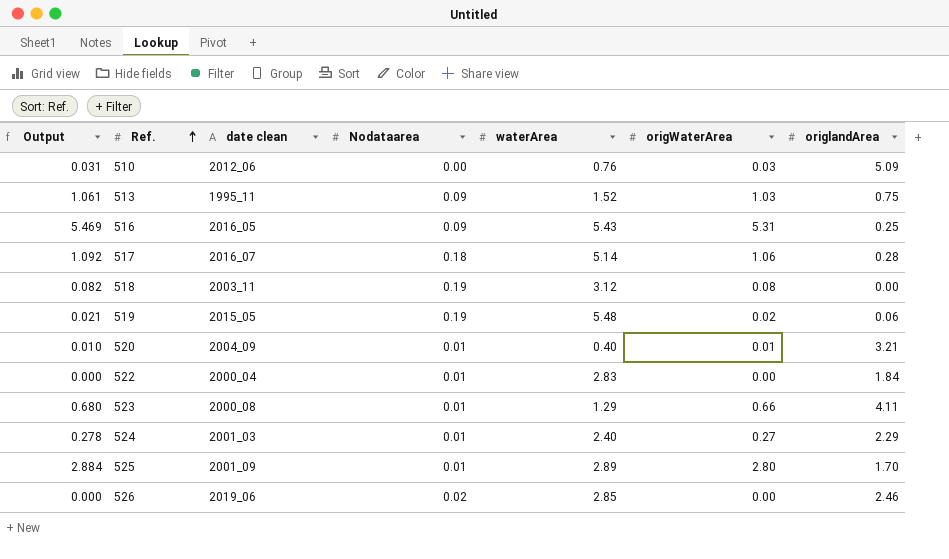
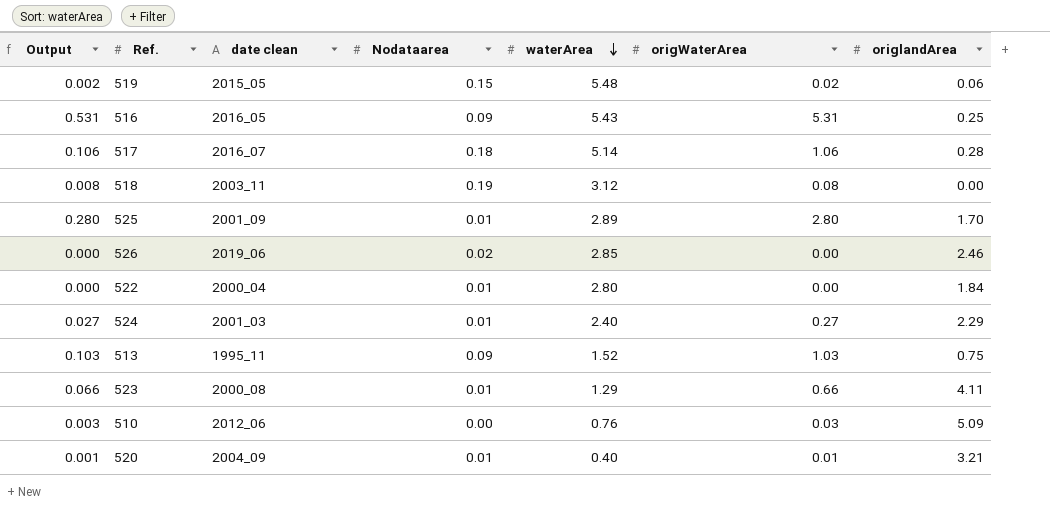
row order: Ref. ascending -> waterArea descending
column Output | formula: [origWaterArea] * 1.03 -> [origWaterArea] * 0.1
519 | Nodataarea: 0.19 -> 0.15
522 | waterArea: 2.83 -> 2.80

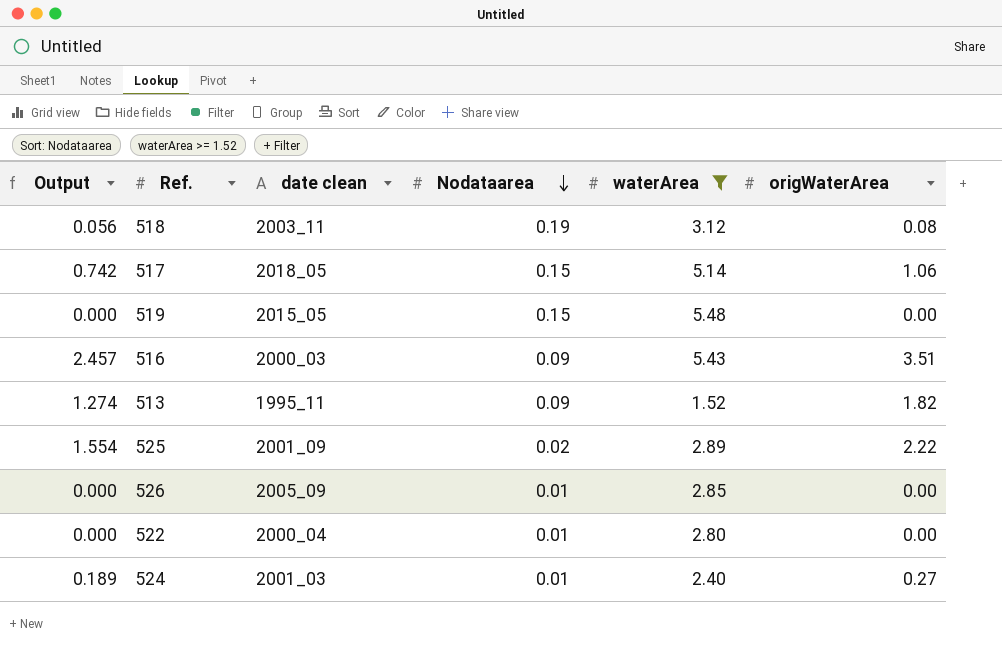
filter: none -> waterArea >= 1.52
row order: waterArea descending -> Nodataarea descending
column origlandArea | position: 7 -> none
column Output | formula: [origWaterArea] * 0.1 -> [origWaterArea] * 0.7
517 | date clean: 2016_07 -> 2018_05
517 | Nodataarea: 0.18 -> 0.15
519 | origWaterArea: 0.02 -> 0.00
516 | date clean: 2016_05 -> 2000_03
516 | origWaterArea: 5.31 -> 3.51
513 | origWaterArea: 1.03 -> 1.82
525 | Nodataarea: 0.01 -> 0.02
525 | origWaterArea: 2.80 -> 2.22
526 | date clean: 2019_06 -> 2005_09
526 | Nodataarea: 0.02 -> 0.01

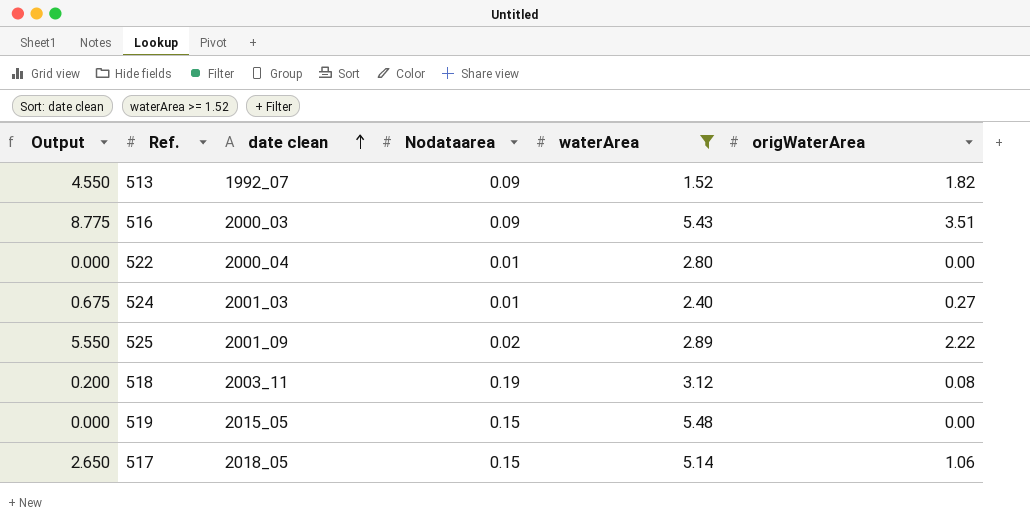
row order: Nodataarea descending -> date clean ascending
column Output | formula: [origWaterArea] * 0.7 -> [origWaterArea] * 2.5
row 526: 0.000 | 2005_09 | 0.01 | 2.85 | 0.00 -> none
513 | date clean: 1995_11 -> 1992_07

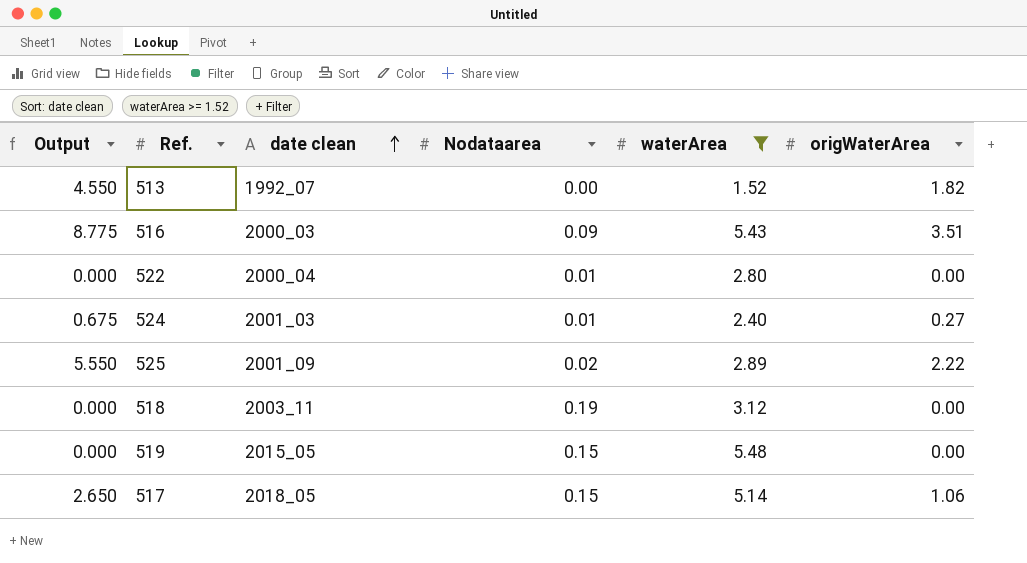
513 | Nodataarea: 0.09 -> 0.00
518 | Output: 0.200 -> 0.000
518 | origWaterArea: 0.08 -> 0.00

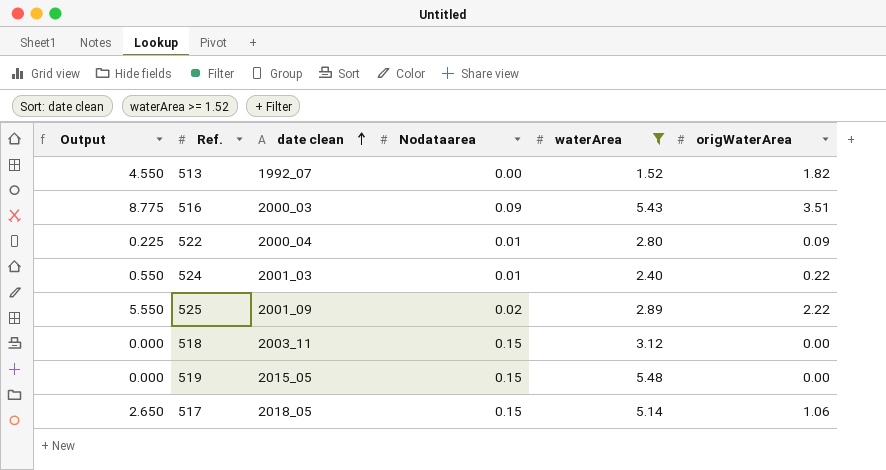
522 | Output: 0.000 -> 0.225
522 | origWaterArea: 0.00 -> 0.09
524 | Output: 0.675 -> 0.550
524 | origWaterArea: 0.27 -> 0.22
518 | Nodataarea: 0.19 -> 0.15

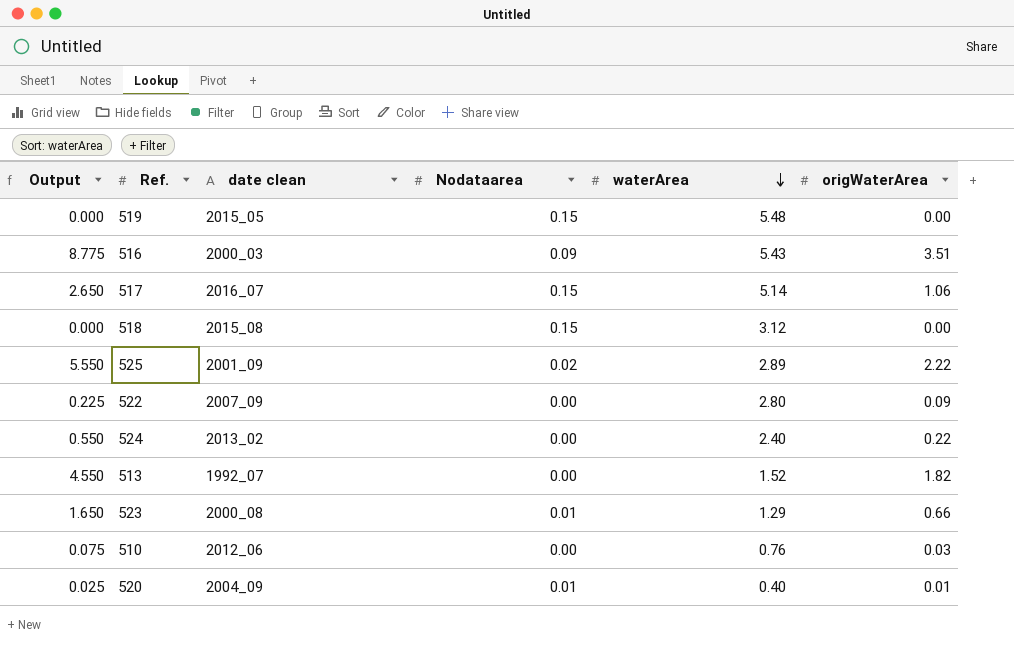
filter: waterArea >= 1.52 -> none
row order: date clean ascending -> waterArea descending
517 | date clean: 2018_05 -> 2016_07
518 | date clean: 2003_11 -> 2015_08
522 | date clean: 2000_04 -> 2007_09
522 | Nodataarea: 0.01 -> 0.00
524 | date clean: 2001_03 -> 2013_02
524 | Nodataarea: 0.01 -> 0.00

